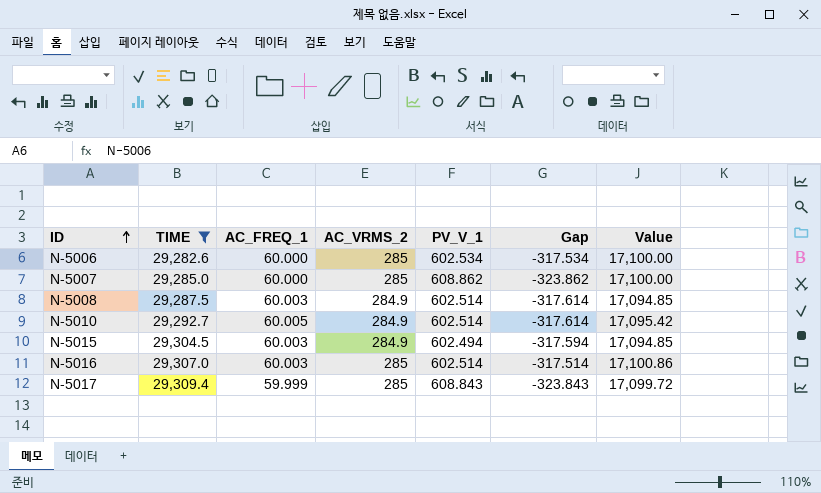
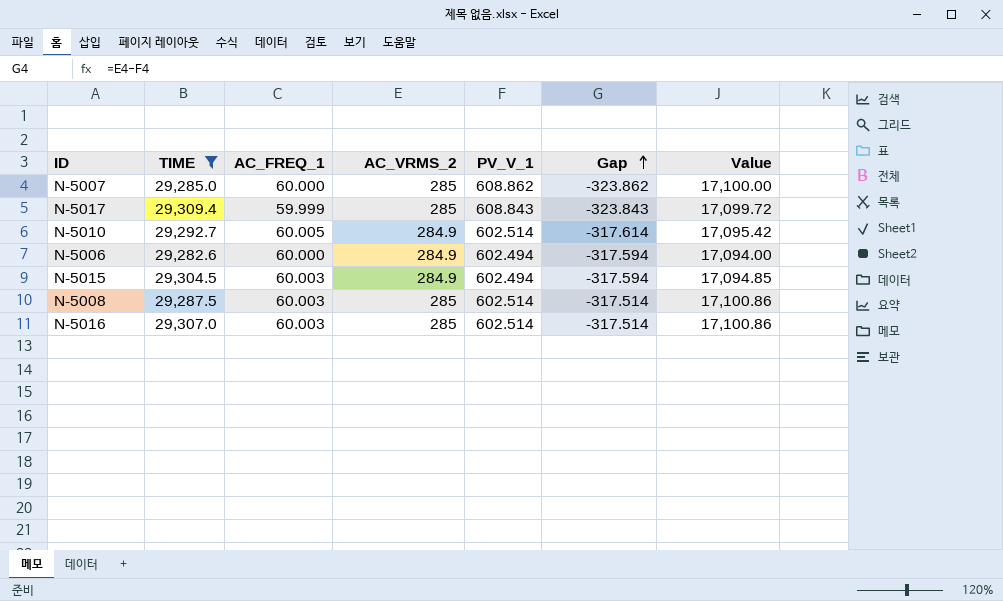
row order: ID ascending -> Gap ascending
N-5006 | AC_VRMS_2: 285 -> 284.9
N-5006 | PV_V_1: 602.534 -> 602.494
N-5006 | Gap: -317.534 -> -317.594
N-5006 | Value: 17,100.00 -> 17,094.00
N-5008 | AC_VRMS_2: 284.9 -> 285
N-5008 | Gap: -317.614 -> -317.514
N-5008 | Value: 17,094.85 -> 17,100.86

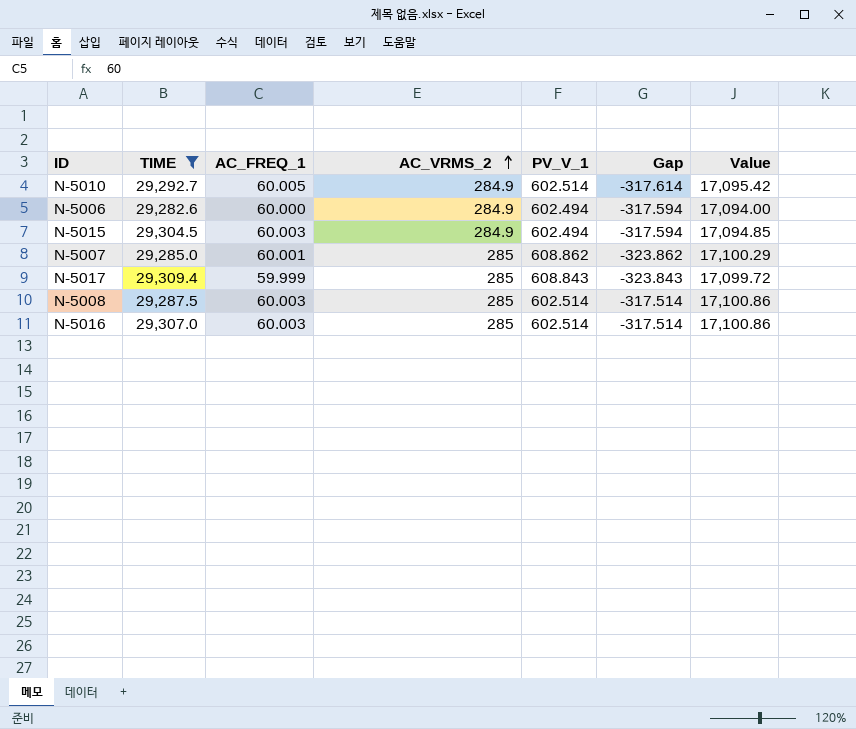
row order: Gap ascending -> AC_VRMS_2 ascending
N-5007 | AC_FREQ_1: 60.000 -> 60.001
N-5007 | Value: 17,100.00 -> 17,100.29

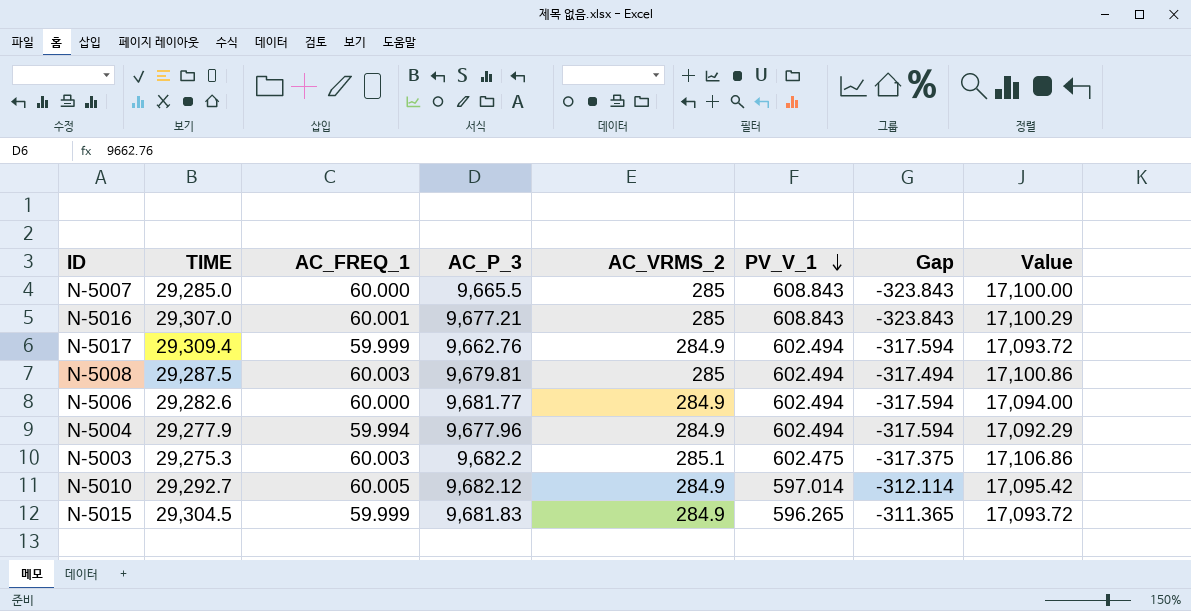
filter: TIME >= 29,282.6 -> none
row order: AC_VRMS_2 ascending -> PV_V_1 descending
column AC_P_3 | position: none -> 4
N-5007 | AC_FREQ_1: 60.001 -> 60.000
N-5007 | PV_V_1: 608.862 -> 608.843
N-5007 | Gap: -323.862 -> -323.843
N-5007 | Value: 17,100.29 -> 17,100.00
N-5016 | AC_FREQ_1: 60.003 -> 60.001
N-5016 | PV_V_1: 602.514 -> 608.843
N-5016 | Gap: -317.514 -> -323.843
N-5016 | Value: 17,100.86 -> 17,100.29
N-5017 | AC_VRMS_2: 285 -> 284.9
N-5017 | PV_V_1: 608.843 -> 602.494
N-5017 | Gap: -323.843 -> -317.594
N-5017 | Value: 17,099.72 -> 17,093.72
N-5008 | PV_V_1: 602.514 -> 602.494
N-5008 | Gap: -317.514 -> -317.494
N-5010 | PV_V_1: 602.514 -> 597.014
N-5010 | Gap: -317.614 -> -312.114
N-5015 | AC_FREQ_1: 60.003 -> 59.999
N-5015 | PV_V_1: 602.494 -> 596.265
N-5015 | Gap: -317.594 -> -311.365
N-5015 | Value: 17,094.85 -> 17,093.72

